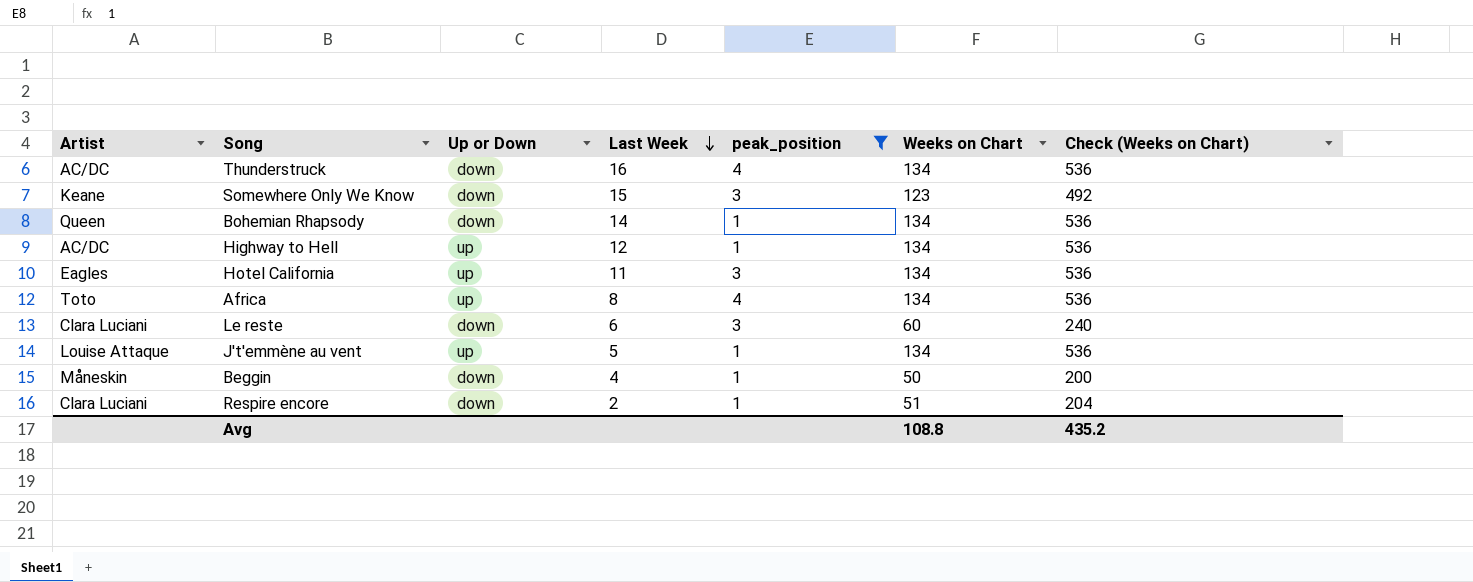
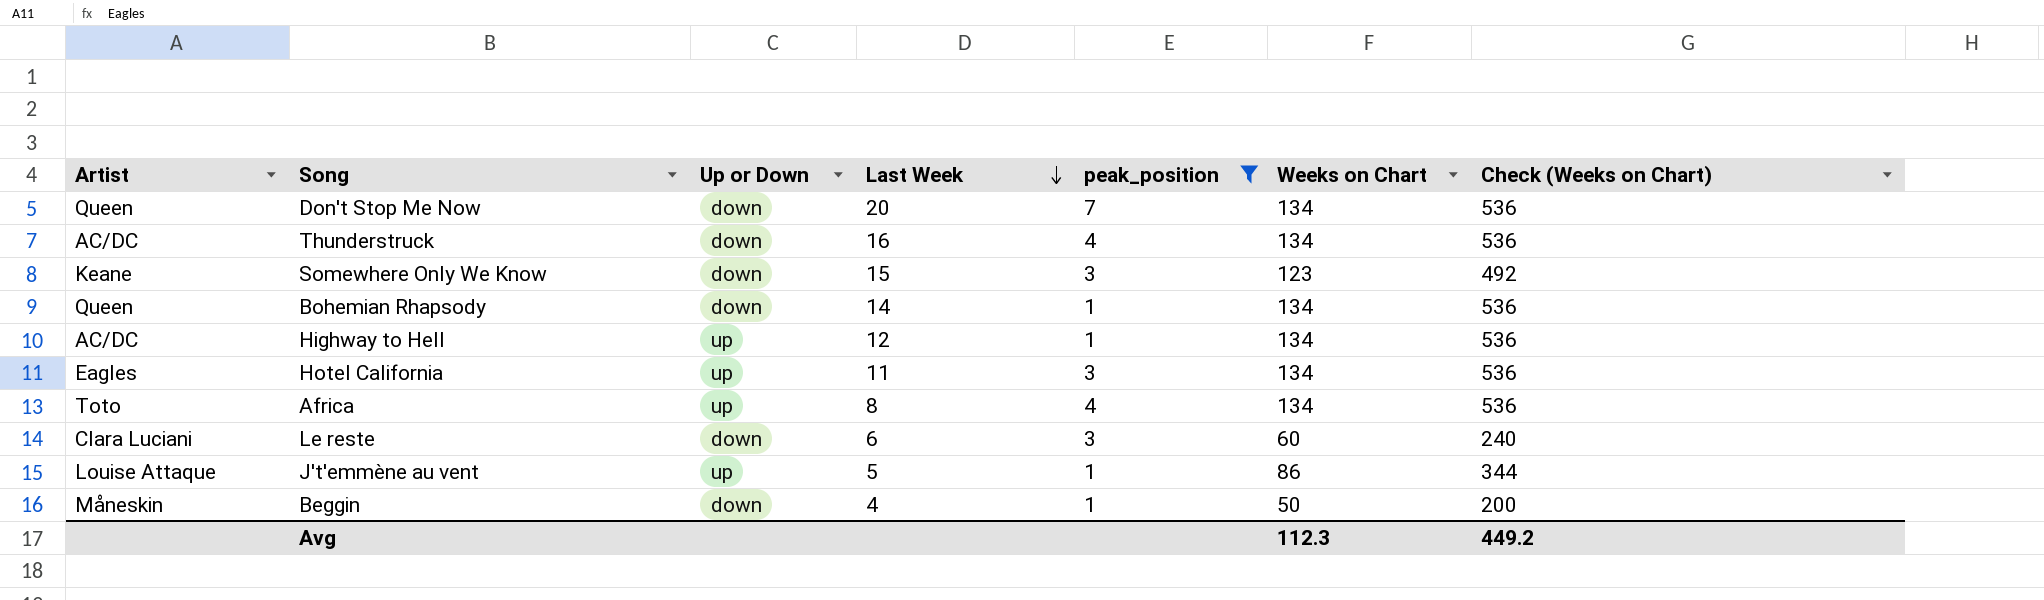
row Respire encore: Clara Luciani | down | 2 | 1 | 51 | 204 -> none
row Don't Stop Me Now: none -> Queen | down | 20 | 7 | 134 | 536
J't'emmène au vent | Weeks on Chart: 134 -> 86
J't'emmène au vent | Check (Weeks on Chart): 536 -> 344
Avg | Weeks on Chart: 108.8 -> 112.3
Avg | Check (Weeks on Chart): 435.2 -> 449.2

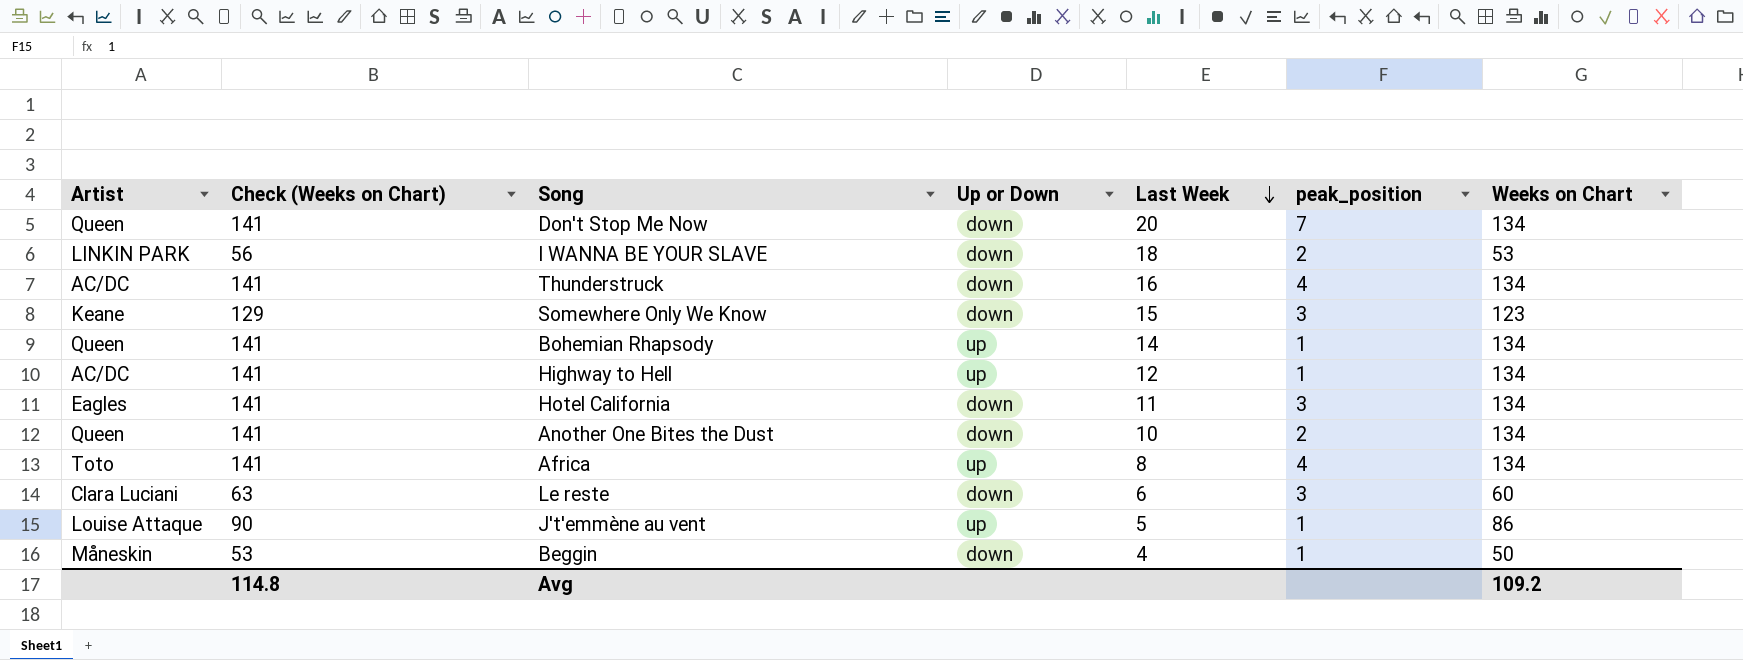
filter: peak_position != 2 -> none
column Check (Weeks on Chart) | formula: [Weeks on Chart] * 4 -> [Weeks on Chart] * 1.05
column Check (Weeks on Chart) | position: 7 -> 2
Bohemian Rhapsody | Up or Down: down -> up
Hotel California | Up or Down: up -> down
Avg | Check (Weeks on Chart): 449.2 -> 114.8
Avg | Weeks on Chart: 112.3 -> 109.2

